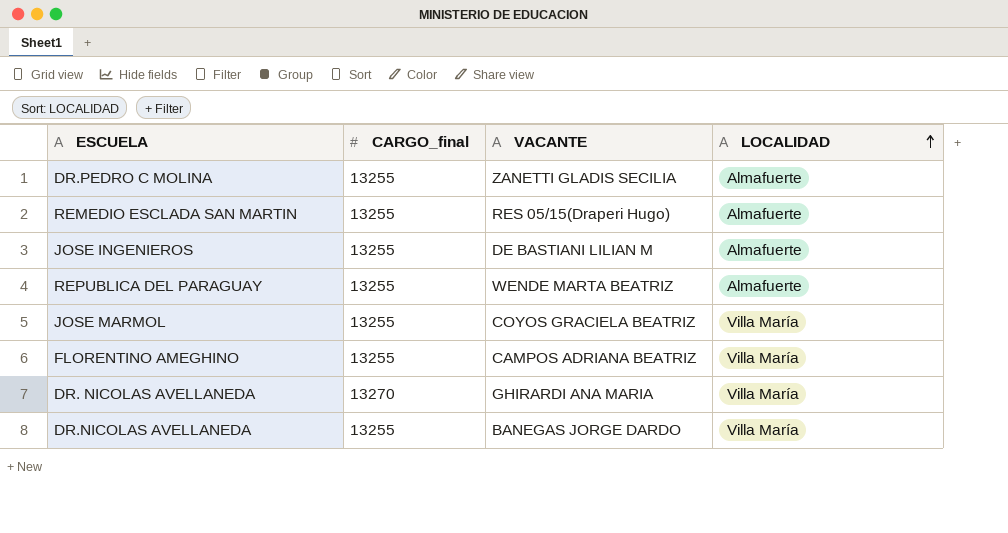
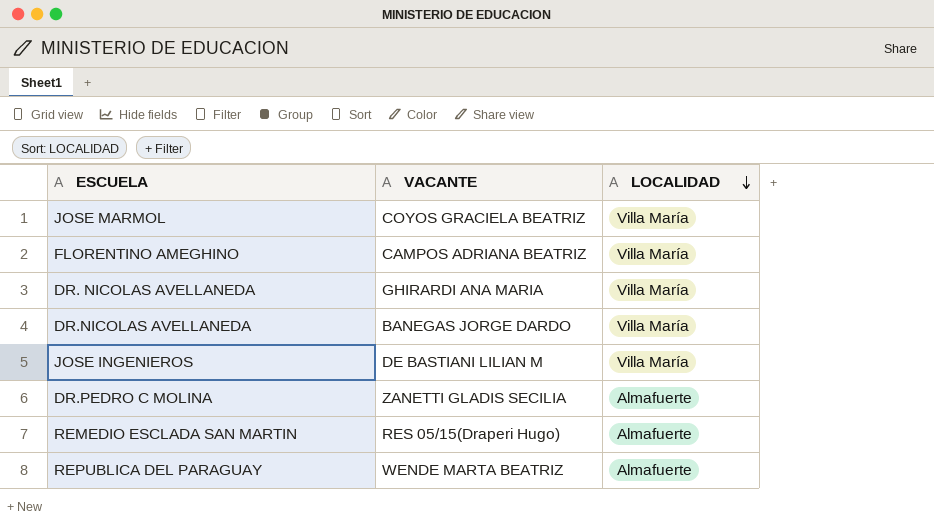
row order: LOCALIDAD ascending -> LOCALIDAD descending
column CARGO_final | position: 2 -> none
JOSE INGENIEROS | LOCALIDAD: Almafuerte -> Villa María

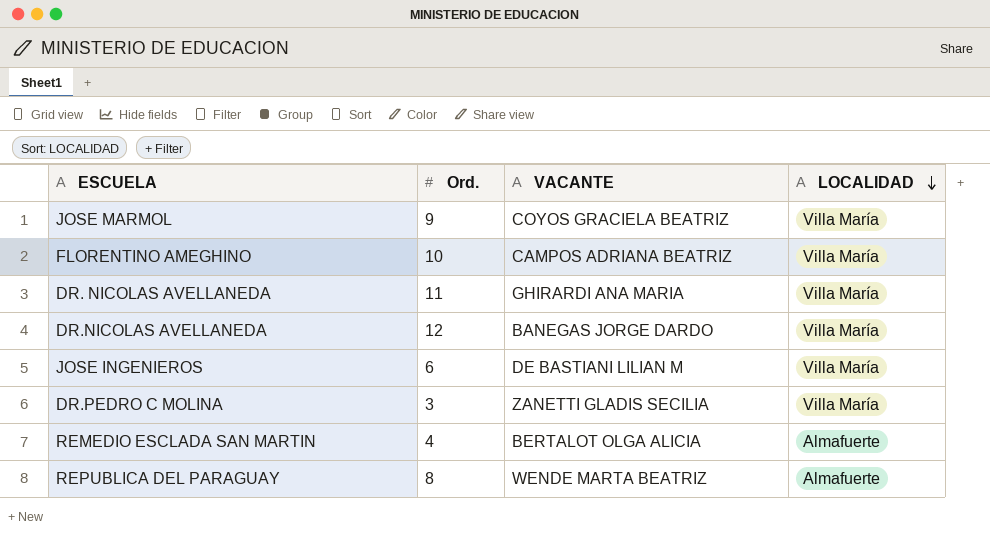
column Ord. | position: none -> 2
DR.PEDRO C MOLINA | LOCALIDAD: Almafuerte -> Villa María
REMEDIO ESCLADA SAN MARTIN | VACANTE: RES 05/15(Draperi Hugo) -> BERTALOT OLGA ALICIA

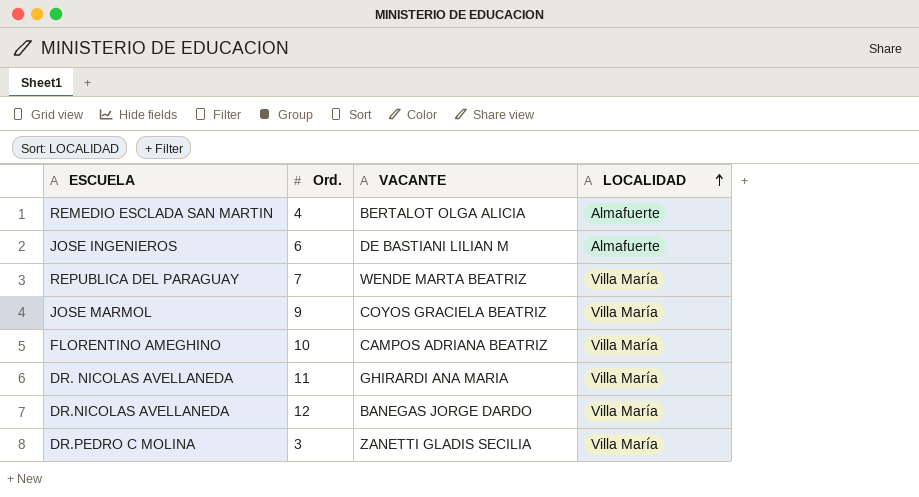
row order: LOCALIDAD descending -> LOCALIDAD ascending
JOSE INGENIEROS | LOCALIDAD: Villa María -> Almafuerte
REPUBLICA DEL PARAGUAY | Ord.: 8 -> 7
REPUBLICA DEL PARAGUAY | LOCALIDAD: Almafuerte -> Villa María

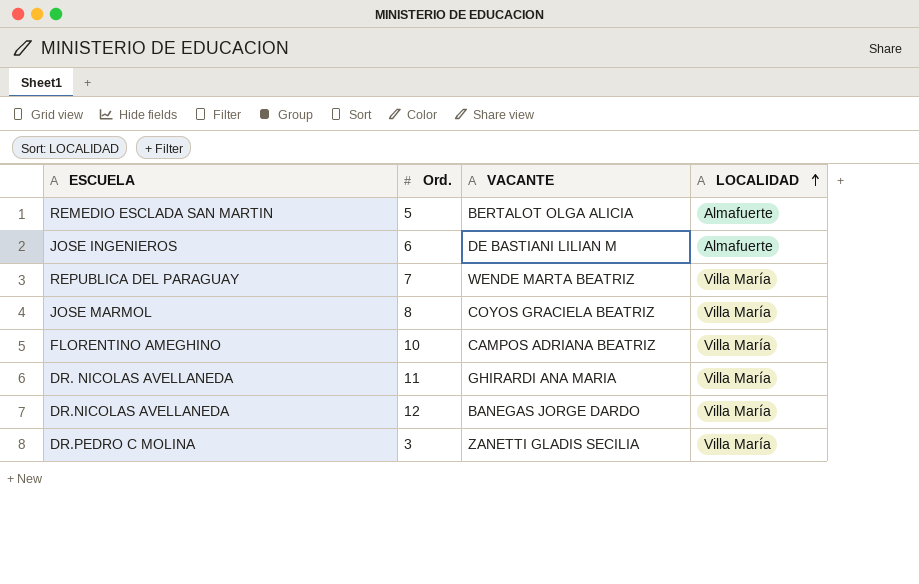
REMEDIO ESCLADA SAN MARTIN | Ord.: 4 -> 5
JOSE MARMOL | Ord.: 9 -> 8

